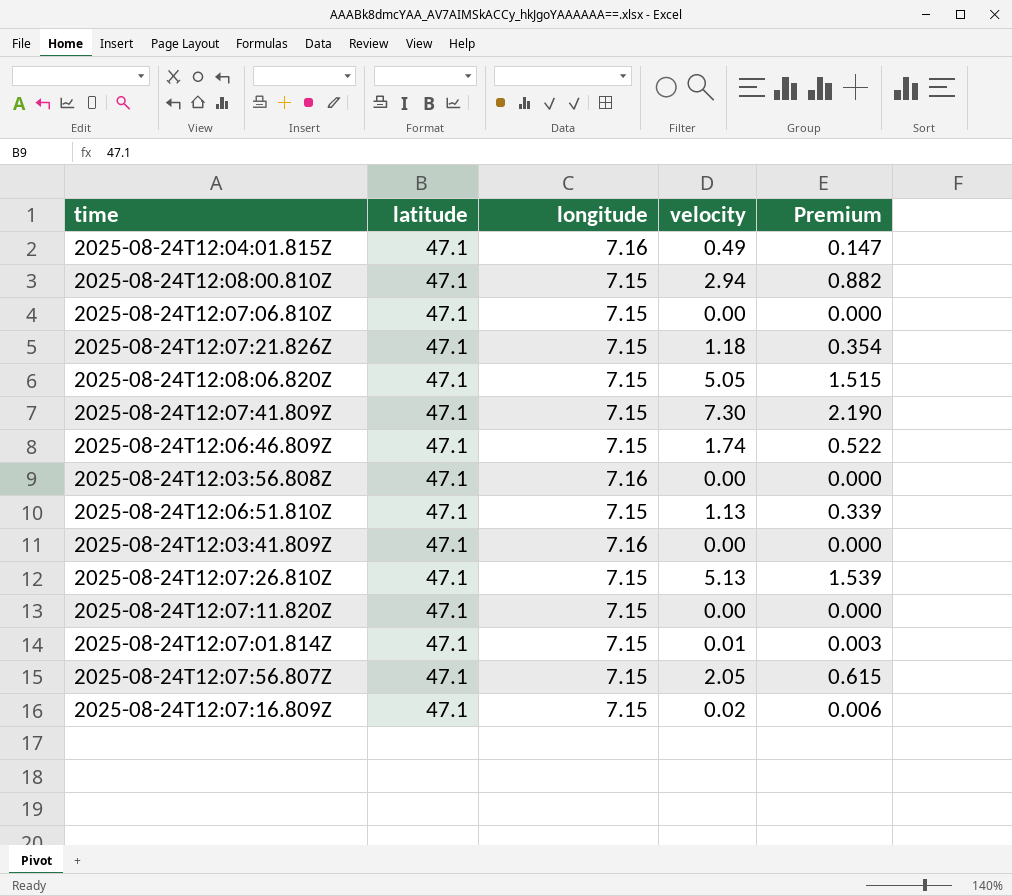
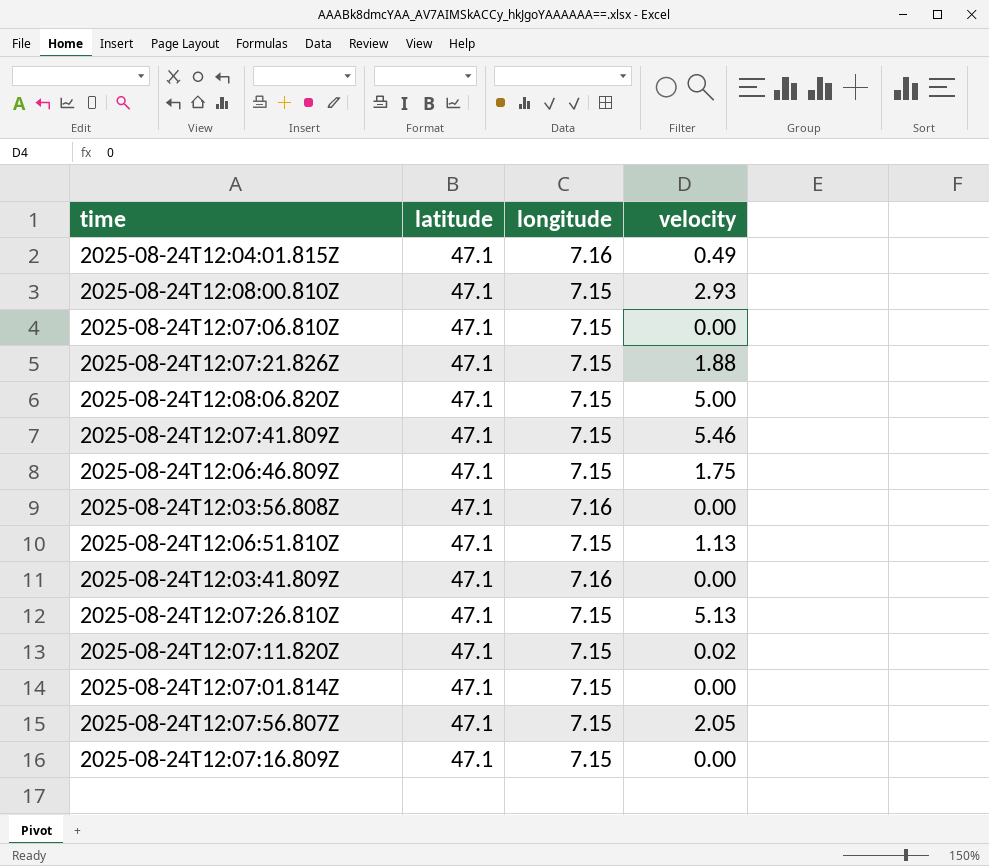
column Premium | formula: [velocity] * 0.3 -> none
2025-08-24T12:08:00.810Z | velocity: 2.94 -> 2.93
2025-08-24T12:07:21.826Z | velocity: 1.18 -> 1.88
2025-08-24T12:08:06.820Z | velocity: 5.05 -> 5.00
2025-08-24T12:07:41.809Z | velocity: 7.30 -> 5.46
2025-08-24T12:06:46.809Z | velocity: 1.74 -> 1.75
2025-08-24T12:07:11.820Z | velocity: 0.00 -> 0.02
2025-08-24T12:07:01.814Z | velocity: 0.01 -> 0.00
2025-08-24T12:07:16.809Z | velocity: 0.02 -> 0.00

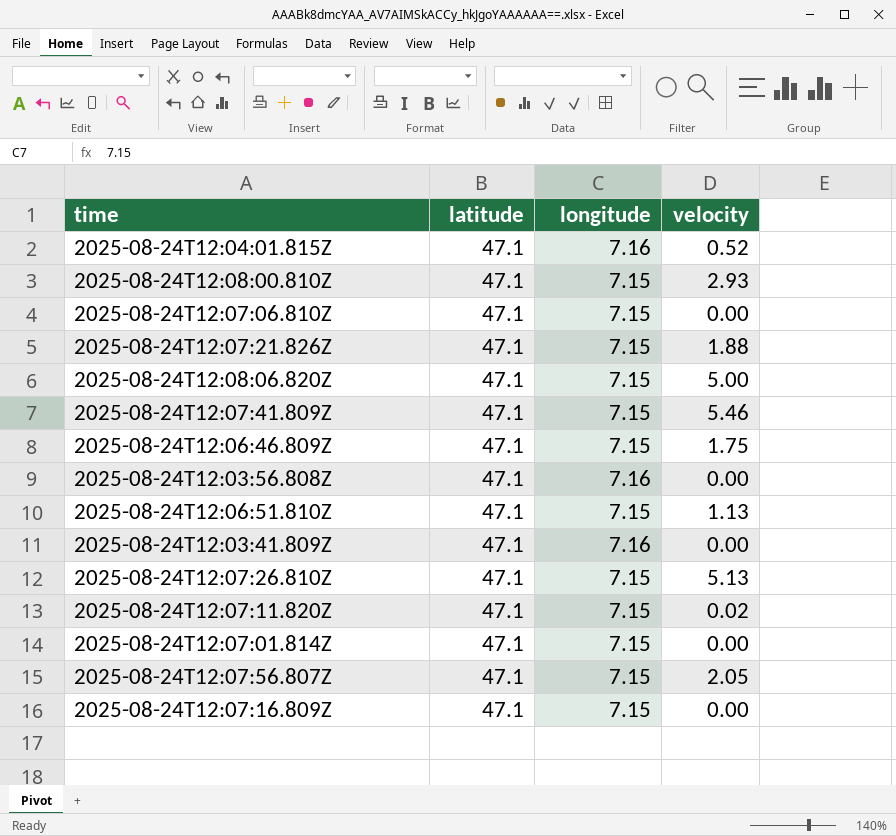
2025-08-24T12:04:01.815Z | velocity: 0.49 -> 0.52

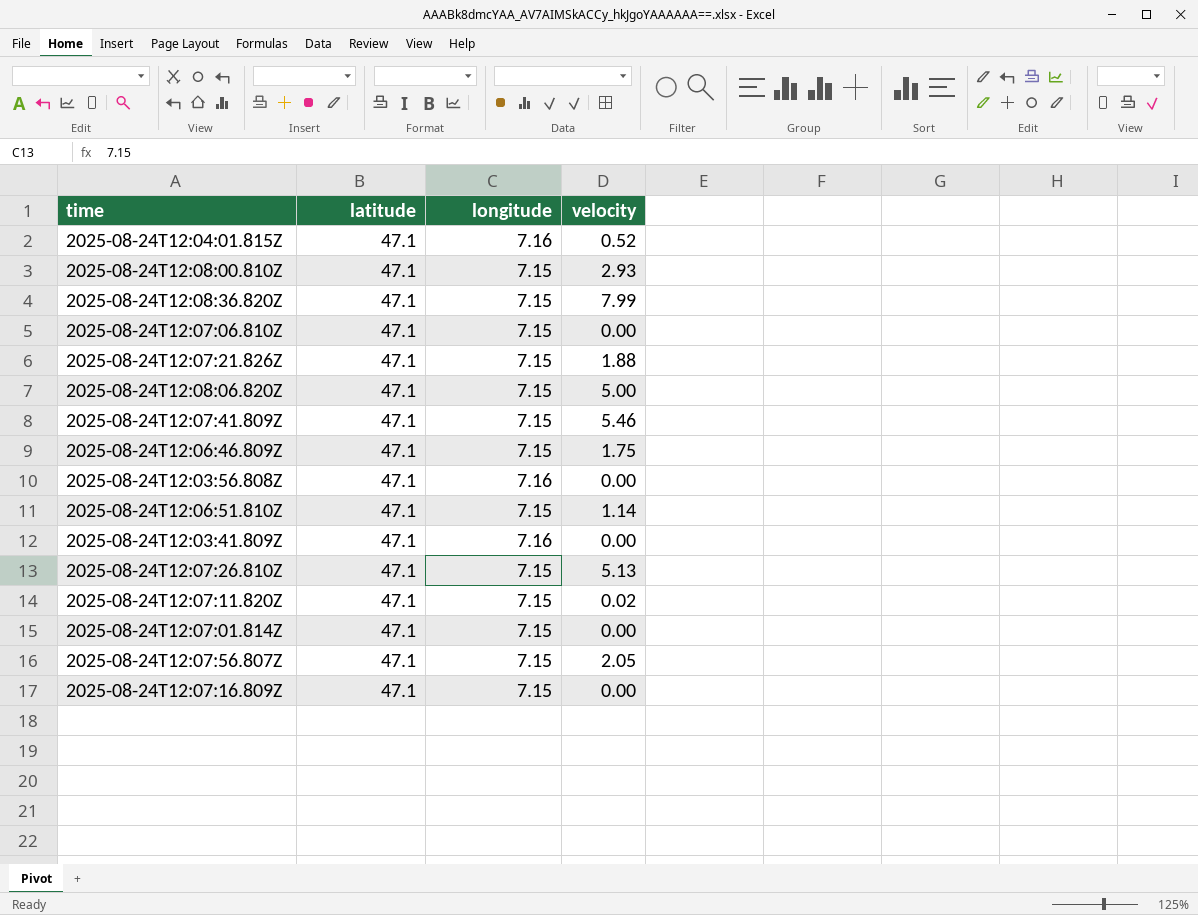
row 2025-08-24T12:08:36.820Z: none -> 47.1 | 7.15 | 7.99
2025-08-24T12:06:51.810Z | velocity: 1.13 -> 1.14

